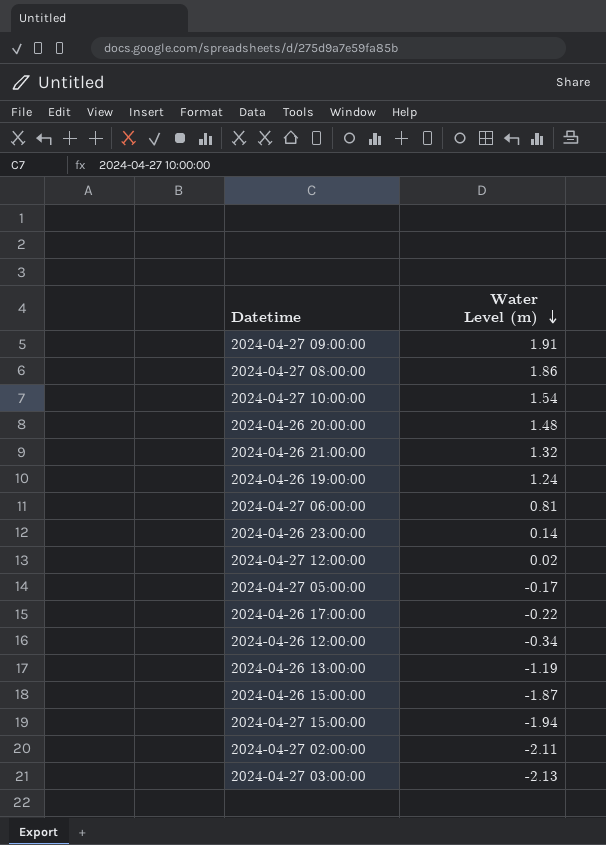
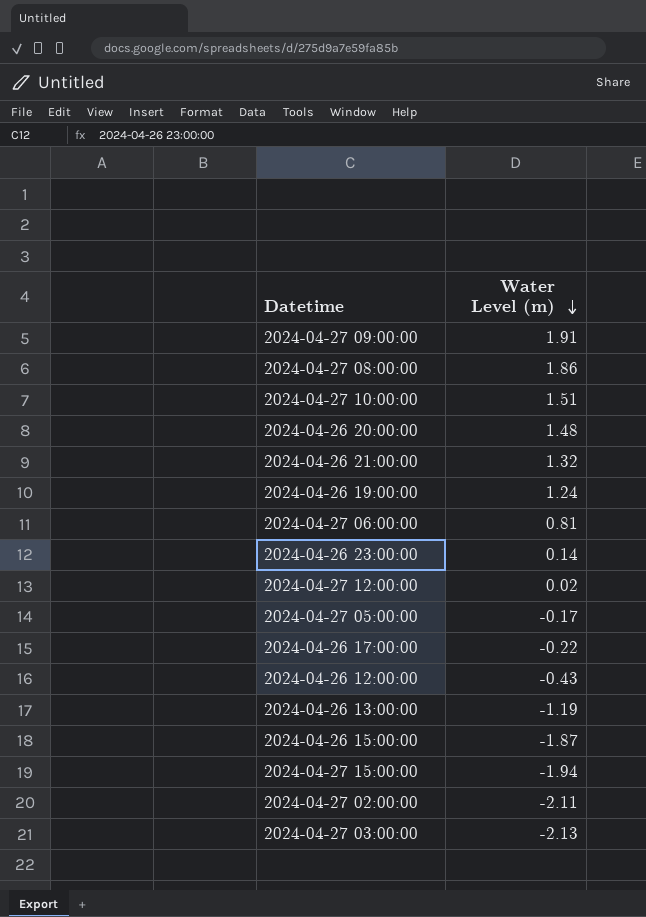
2024-04-27 10:00:00 | Water Level (m): 1.54 -> 1.51
2024-04-26 12:00:00 | Water Level (m): -0.34 -> -0.43

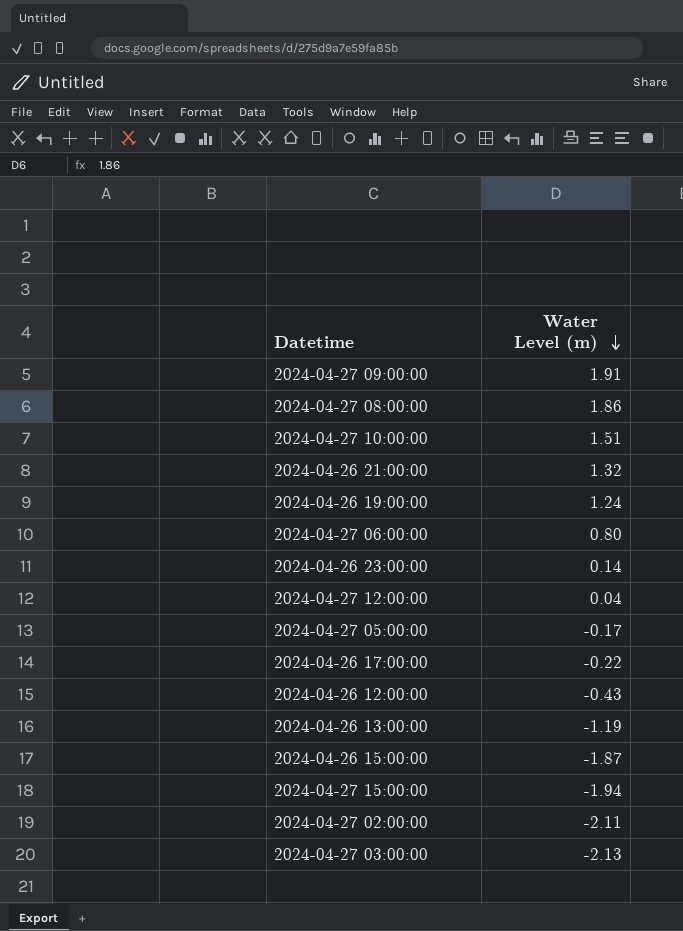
row 2024-04-26 20:00:00: 1.48 -> none
2024-04-27 06:00:00 | Water Level (m): 0.81 -> 0.80
2024-04-27 12:00:00 | Water Level (m): 0.02 -> 0.04

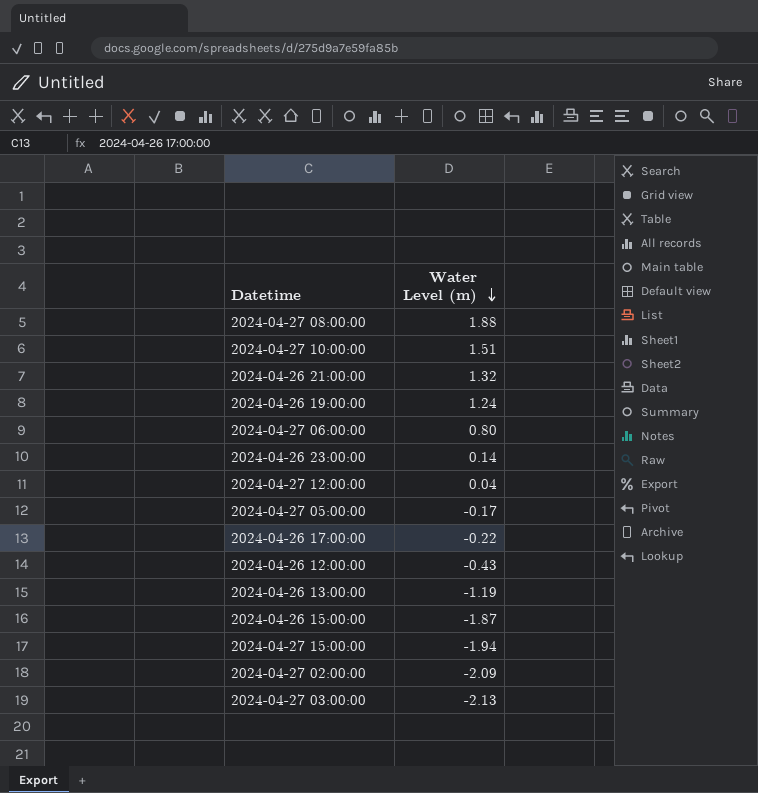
row 2024-04-27 09:00:00: 1.91 -> none
2024-04-27 08:00:00 | Water Level (m): 1.86 -> 1.88
2024-04-27 02:00:00 | Water Level (m): -2.11 -> -2.09

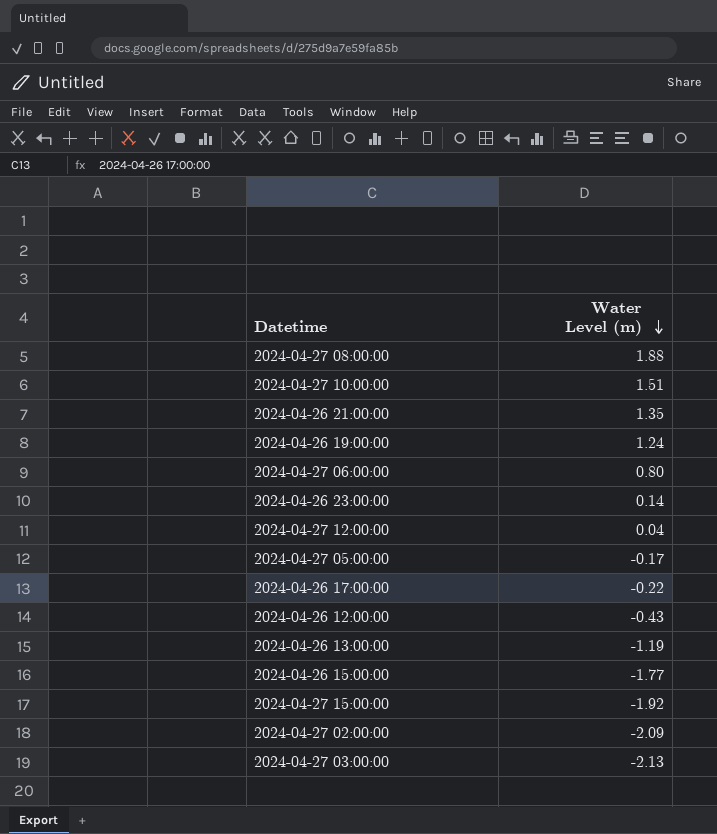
2024-04-26 21:00:00 | Water Level (m): 1.32 -> 1.35
2024-04-26 15:00:00 | Water Level (m): -1.87 -> -1.77
2024-04-27 15:00:00 | Water Level (m): -1.94 -> -1.92

